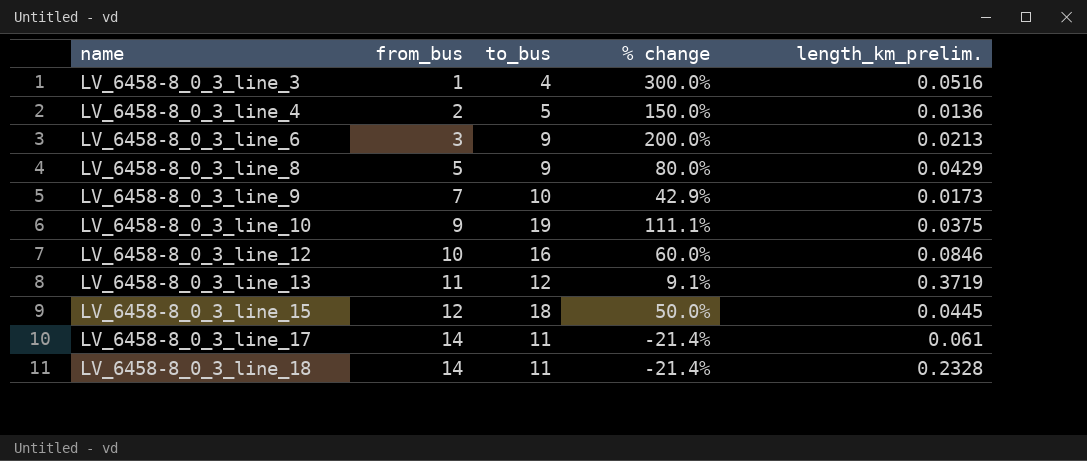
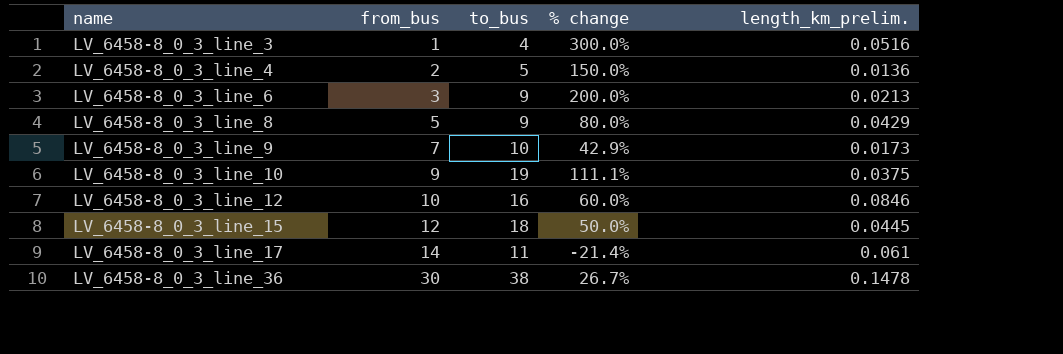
row LV_6458-8_0_3_line_13: 11 | 12 | 9.1% | 0.3719 -> none
row LV_6458-8_0_3_line_18: 14 | 11 | -21.4% | 0.2328 -> none
row LV_6458-8_0_3_line_36: none -> 30 | 38 | 26.7% | 0.1478

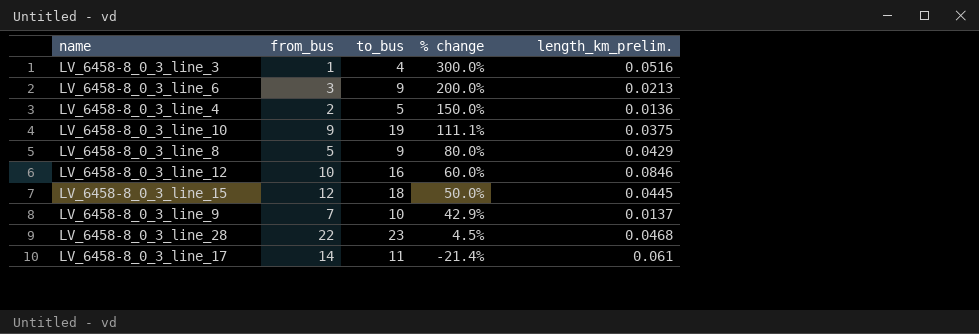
row order: name ascending -> % change descending
row LV_6458-8_0_3_line_36: 30 | 38 | 26.7% | 0.1478 -> none
LV_6458-8_0_3_line_9 | length_km_prelim.: 0.0173 -> 0.0137
row LV_6458-8_0_3_line_28: none -> 22 | 23 | 4.5% | 0.0468

